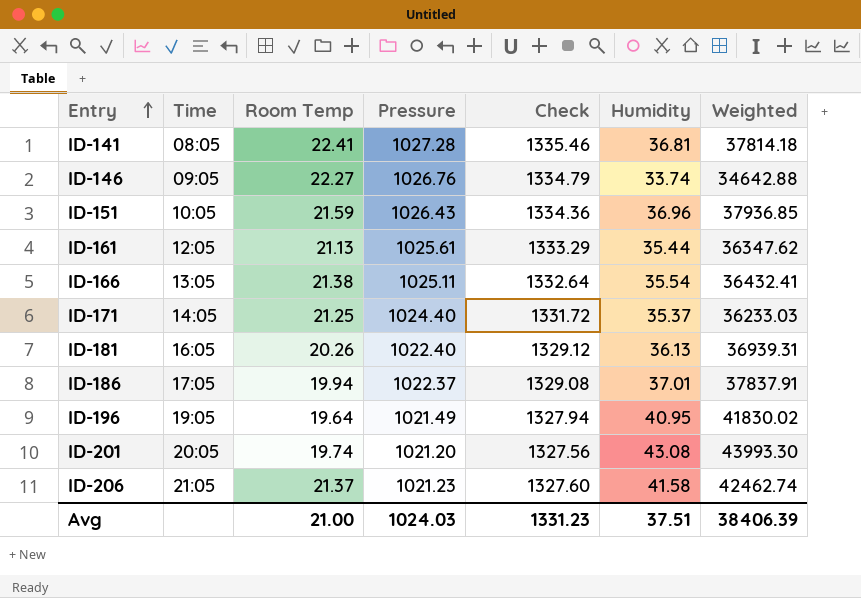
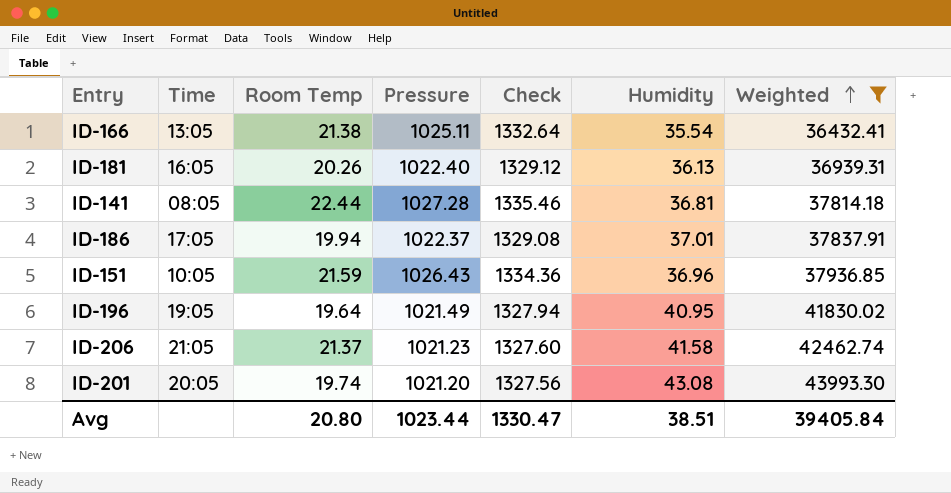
filter: none -> Weighted >= 36432.41
row order: Entry ascending -> Weighted ascending
ID-141 | Room Temp: 22.41 -> 22.44
Avg | Room Temp: 21.00 -> 20.80
Avg | Pressure: 1024.03 -> 1023.44
Avg | Check: 1331.23 -> 1330.47
Avg | Humidity: 37.51 -> 38.51
Avg | Weighted: 38406.39 -> 39405.84

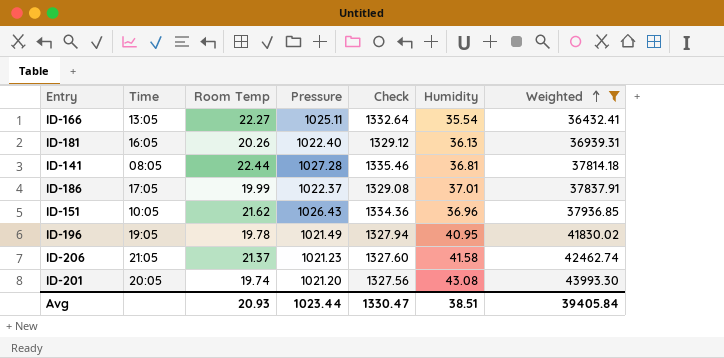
ID-166 | Room Temp: 21.38 -> 22.27
ID-186 | Room Temp: 19.94 -> 19.99
ID-151 | Room Temp: 21.59 -> 21.62
ID-196 | Room Temp: 19.64 -> 19.78
Avg | Room Temp: 20.80 -> 20.93

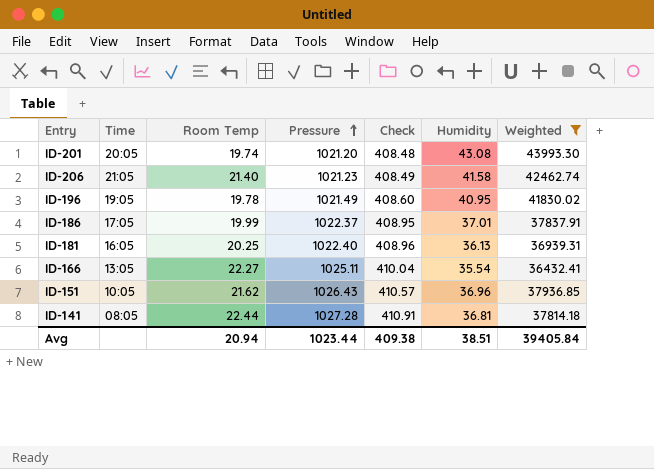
row order: Weighted ascending -> Pressure ascending
column Check | formula: [Pressure] * 1.3 -> [Pressure] * 0.4
ID-206 | Room Temp: 21.37 -> 21.40
ID-181 | Room Temp: 20.26 -> 20.25
Avg | Room Temp: 20.93 -> 20.94
Avg | Check: 1330.47 -> 409.38

